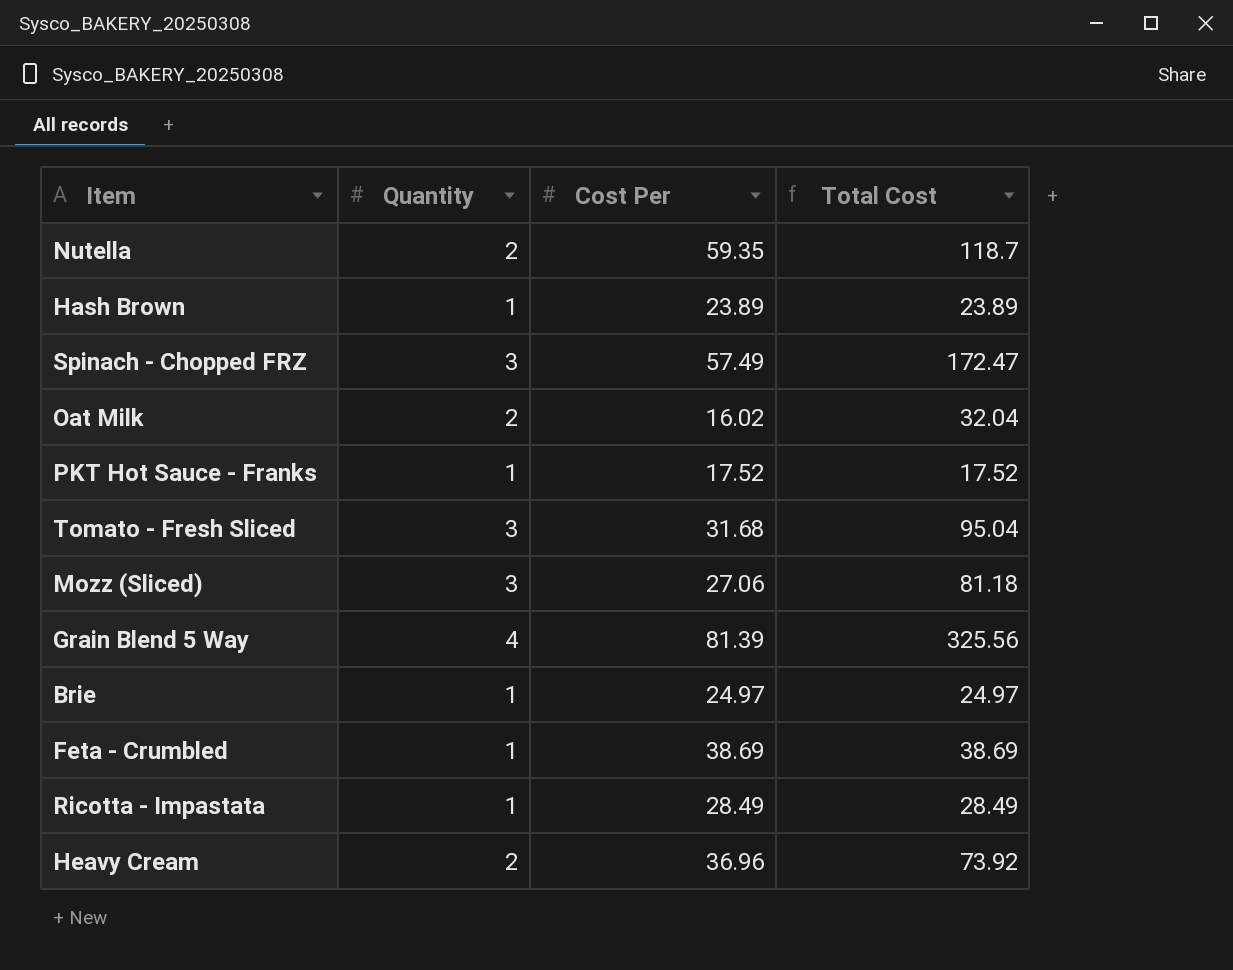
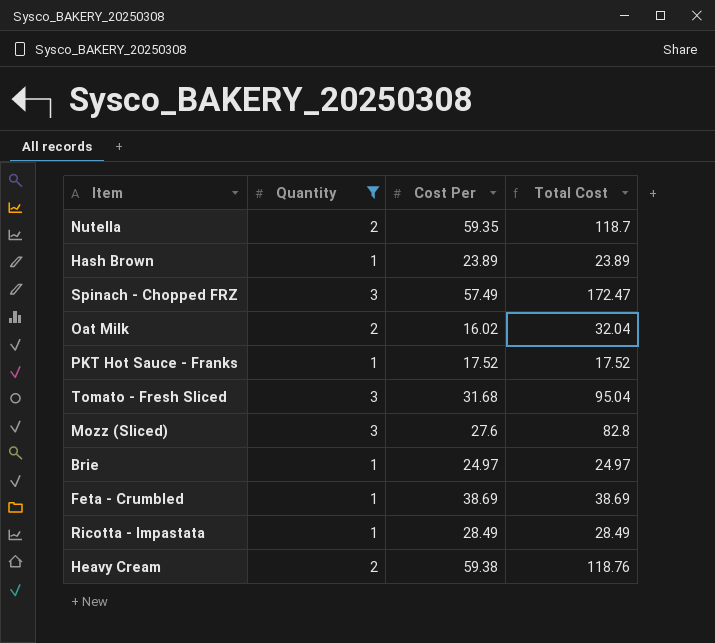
filter: none -> Quantity != 4
Mozz (Sliced) | Cost Per: 27.06 -> 27.6
Mozz (Sliced) | Total Cost: 81.18 -> 82.8
Heavy Cream | Cost Per: 36.96 -> 59.38
Heavy Cream | Total Cost: 73.92 -> 118.76

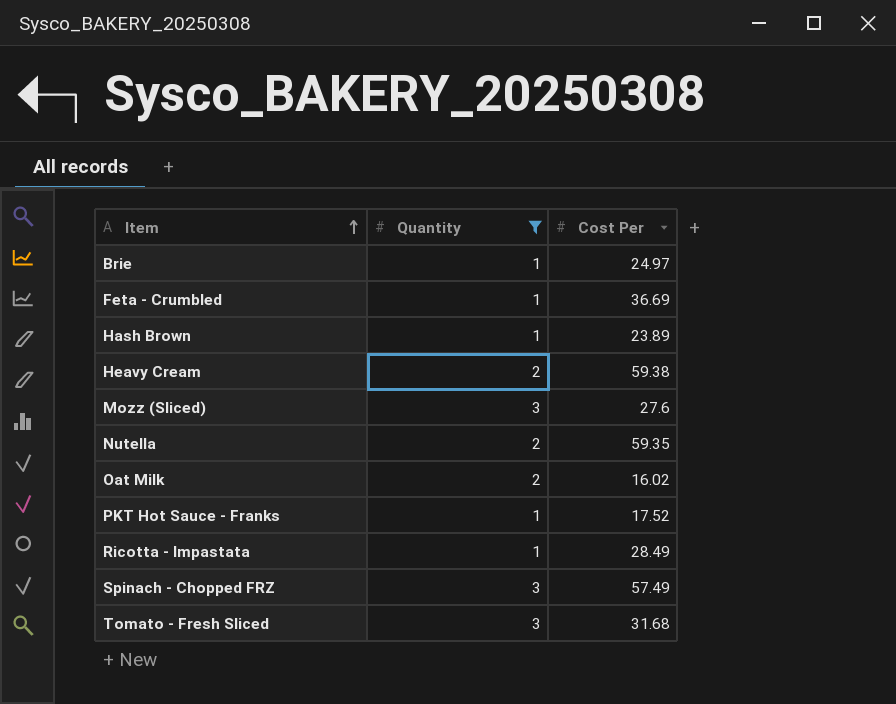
row order: none -> Item ascending
column Total Cost | formula: [Quantity] * [Cost Per] -> none
Feta - Crumbled | Cost Per: 38.69 -> 36.69

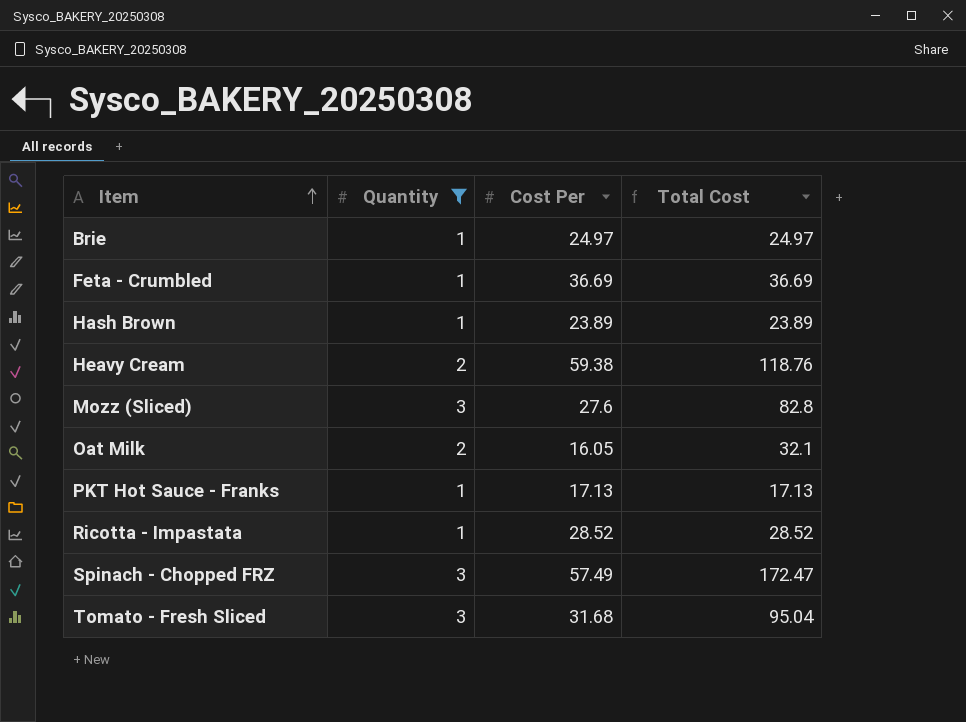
column Total Cost | formula: none -> [Quantity] * [Cost Per]
row Nutella: 2 | 59.35 -> none
Oat Milk | Cost Per: 16.02 -> 16.05
PKT Hot Sauce - Franks | Cost Per: 17.52 -> 17.13
Ricotta - Impastata | Cost Per: 28.49 -> 28.52

